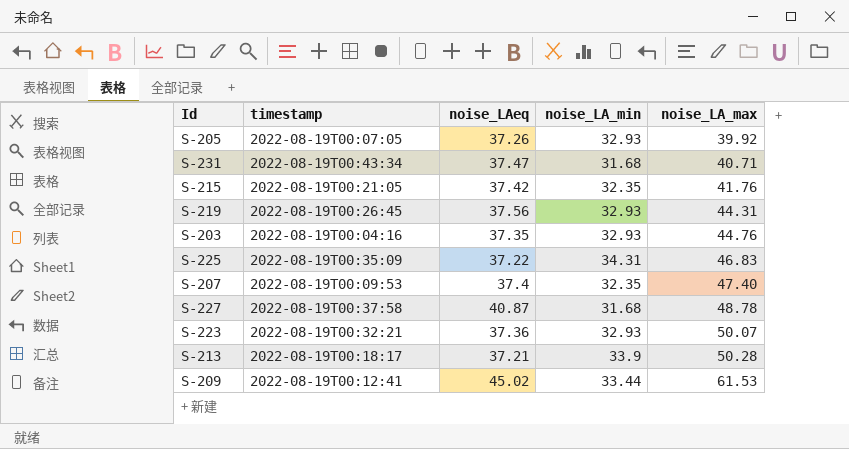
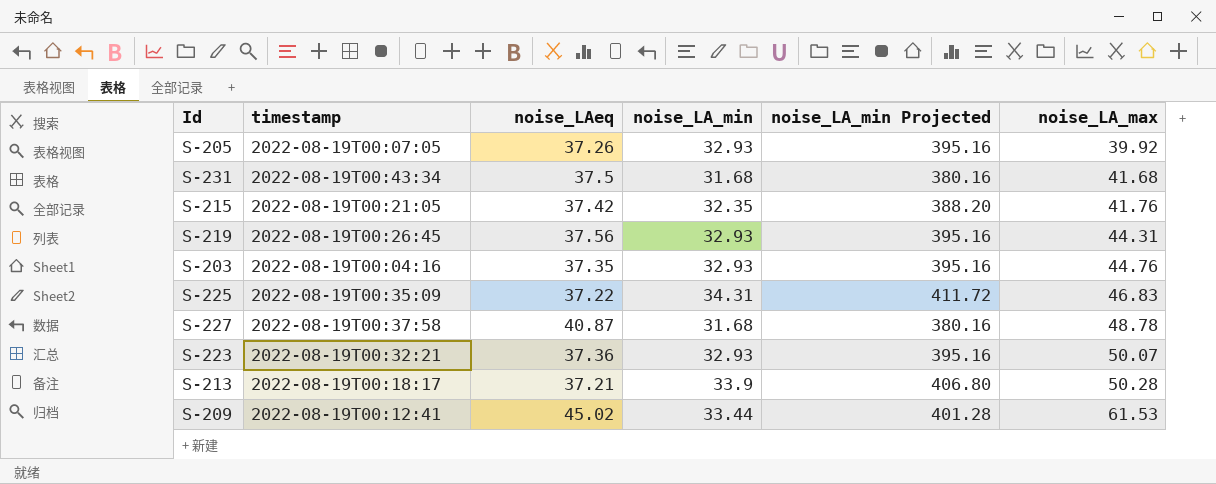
column noise_LA_min Projected | formula: none -> [noise_LA_min] * 12
row S-207: 2022-08-19T00:09:53 | 37.4 | 32.35 | 47.40 -> none
S-231 | noise_LAeq: 37.47 -> 37.5
S-231 | noise_LA_max: 40.71 -> 41.68

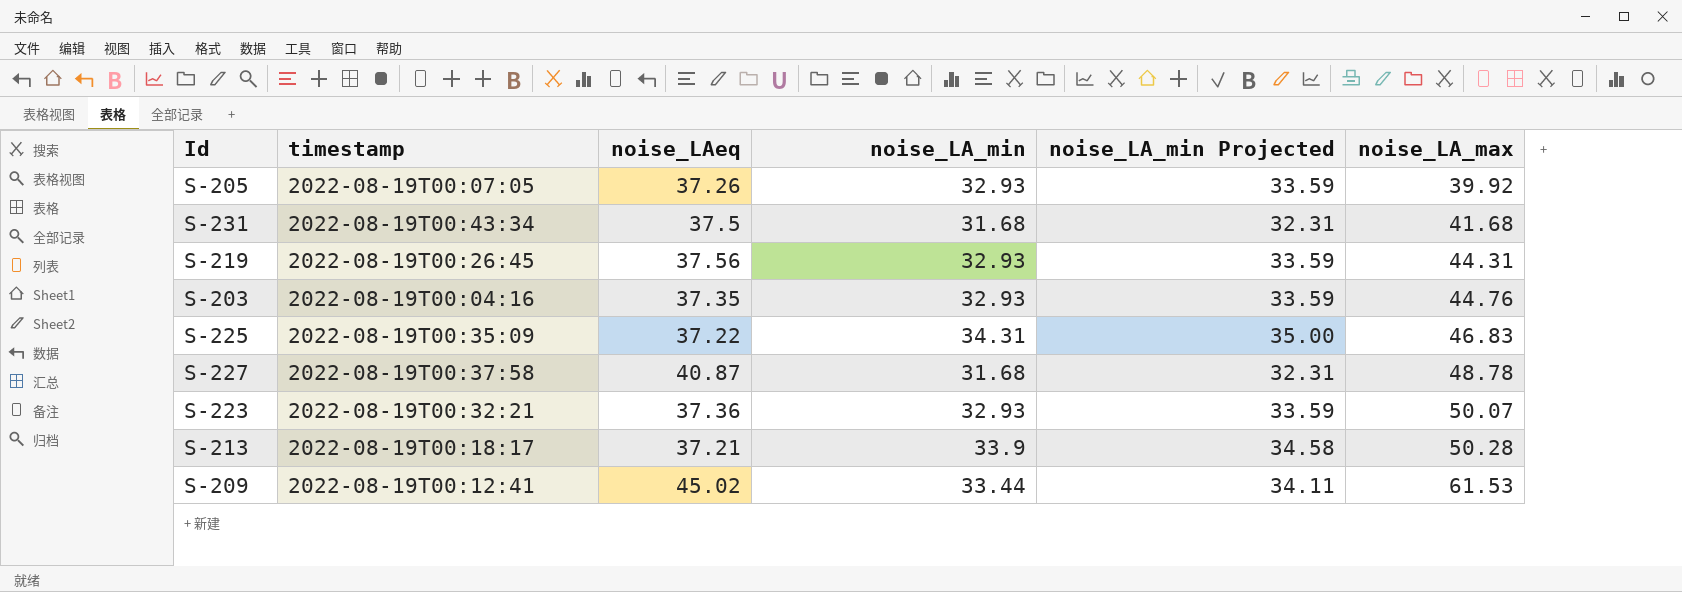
column noise_LA_min Projected | formula: [noise_LA_min] * 12 -> [noise_LA_min] * 1.02
row S-215: 2022-08-19T00:21:05 | 37.42 | 32.35 | 388.20 | 41.76 -> none

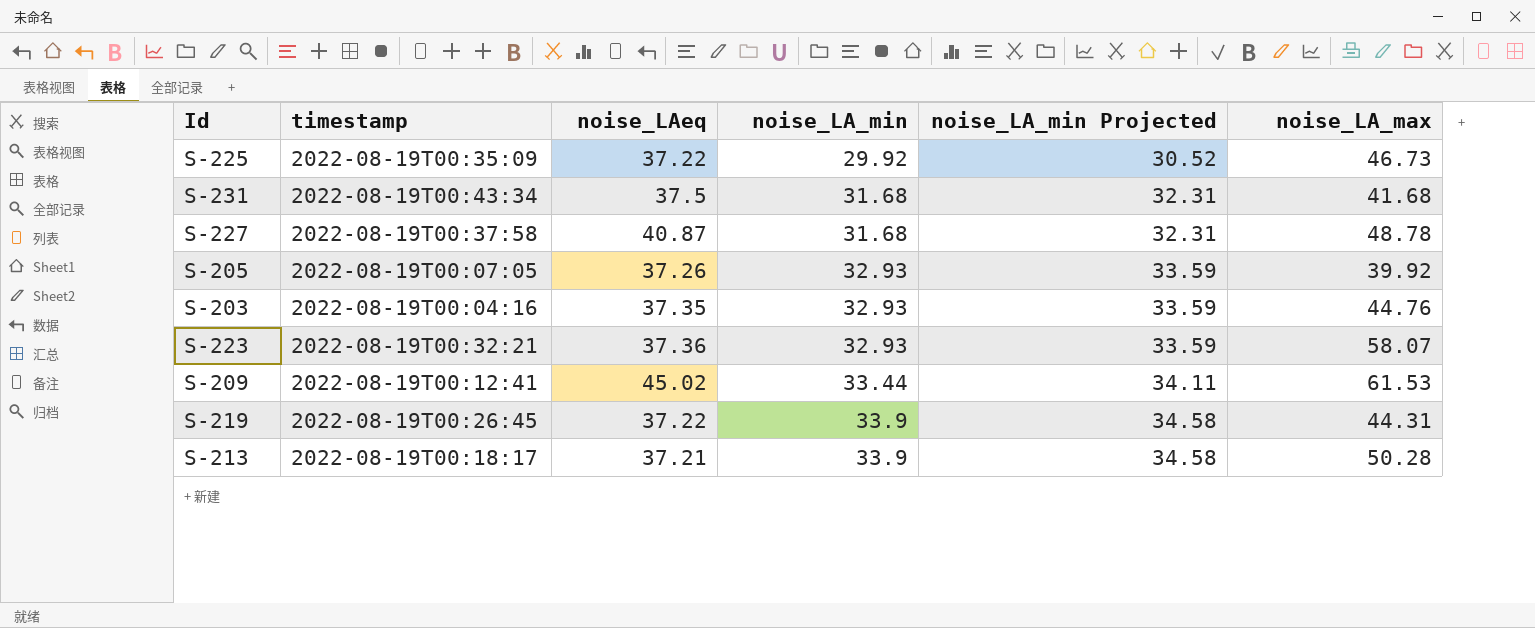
row order: noise_LA_max ascending -> noise_LA_min ascending
S-225 | noise_LA_min: 34.31 -> 29.92
S-225 | noise_LA_min Projected: 35.00 -> 30.52
S-225 | noise_LA_max: 46.83 -> 46.73
S-223 | noise_LA_max: 50.07 -> 58.07
S-219 | noise_LAeq: 37.56 -> 37.22
S-219 | noise_LA_min: 32.93 -> 33.9
S-219 | noise_LA_min Projected: 33.59 -> 34.58

